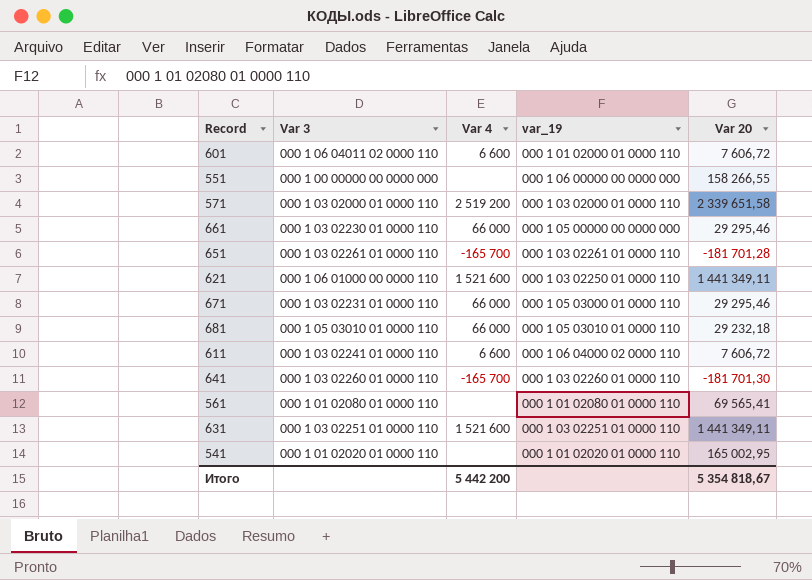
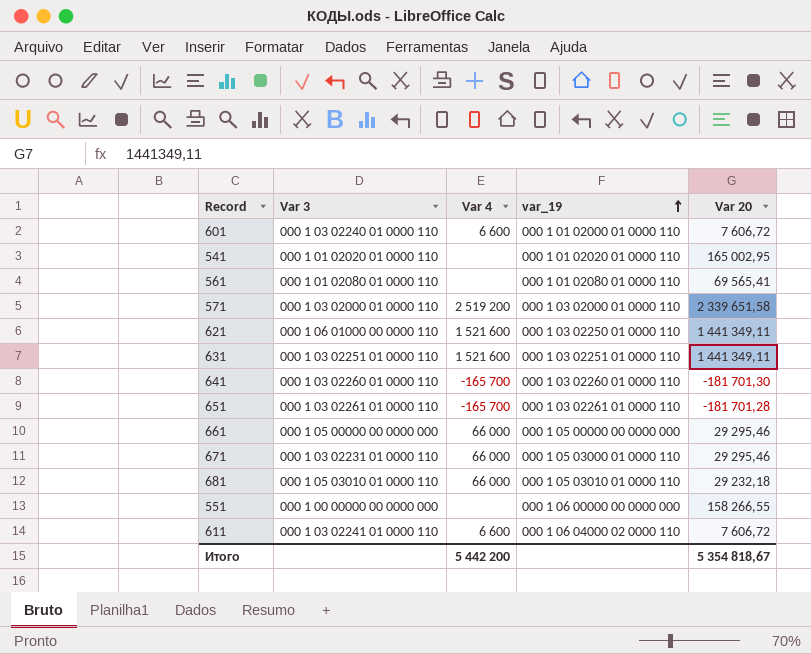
row order: none -> var_19 ascending
601 | Var 3: 000 1 06 04011 02 0000 110 -> 000 1 03 02240 01 0000 110
661 | Var 3: 000 1 03 02230 01 0000 110 -> 000 1 05 00000 00 0000 000

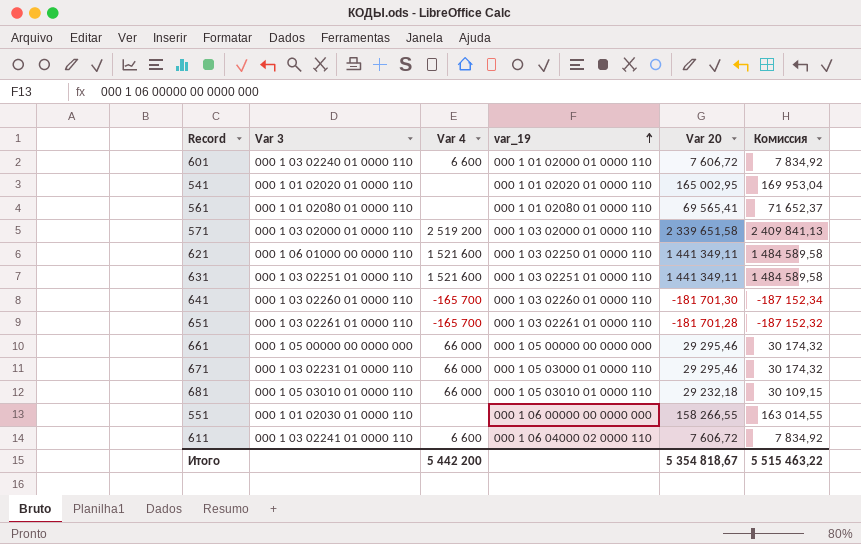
column Комиссия | formula: none -> [Var 20] * 1,03
551 | Var 3: 000 1 00 00000 00 0000 000 -> 000 1 01 02030 01 0000 110

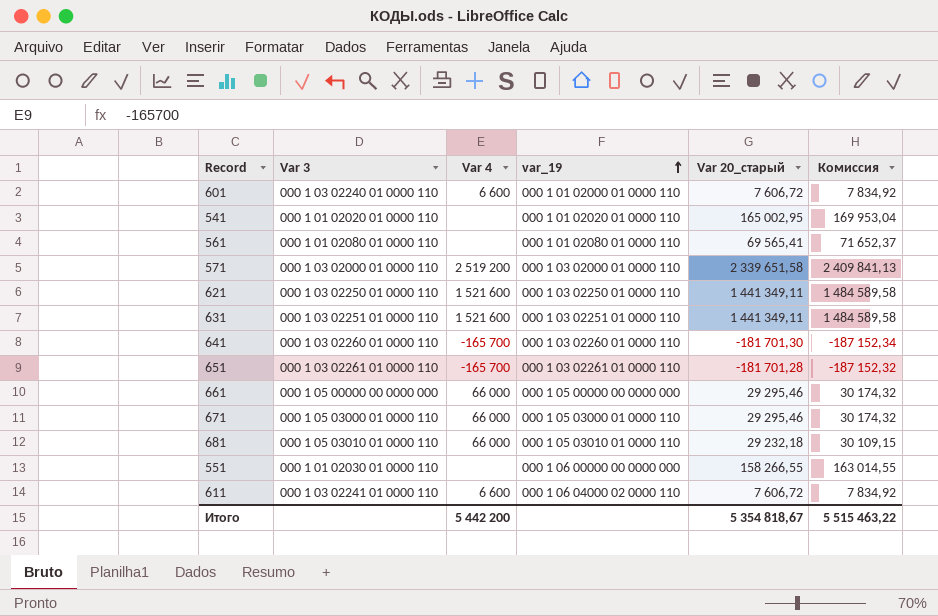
column name: Var 20 -> Var 20_старый
621 | Var 3: 000 1 06 01000 00 0000 110 -> 000 1 03 02250 01 0000 110
671 | Var 3: 000 1 03 02231 01 0000 110 -> 000 1 05 03000 01 0000 110

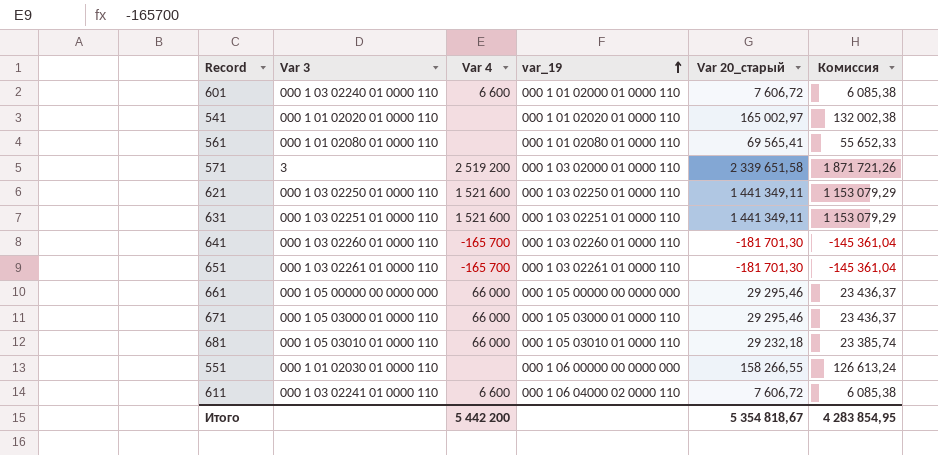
column Комиссия | formula: [Var 20_старый] * 1,03 -> [Var 20_старый] * 0,8
541 | Var 20_старый: 165 002,95 -> 165 002,97
571 | Var 3: 000 1 03 02000 01 0000 110 -> 3
651 | Var 20_старый: -181 701,28 -> -181 701,30
Итого | Комиссия: 5 515 463,22 -> 4 283 854,95

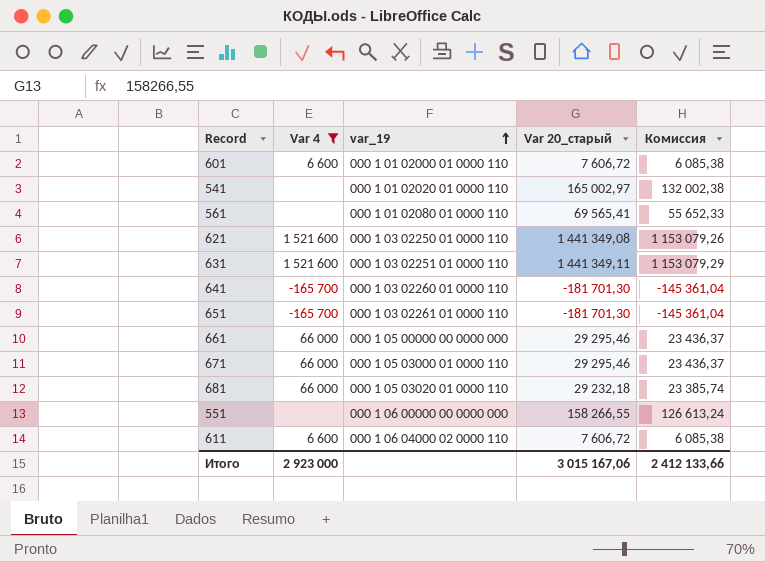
filter: none -> Var 4 != 2 519 200
column Var 3 | position: 2 -> none
621 | Var 20_старый: 1 441 349,11 -> 1 441 349,08
621 | Комиссия: 1 153 079,29 -> 1 153 079,26
681 | var_19: 000 1 05 03010 01 0000 110 -> 000 1 05 03020 01 0000 110
Итого | Var 4: 5 442 200 -> 2 923 000
Итого | Var 20_старый: 5 354 818,67 -> 3 015 167,06
Итого | Комиссия: 4 283 854,95 -> 2 412 133,66

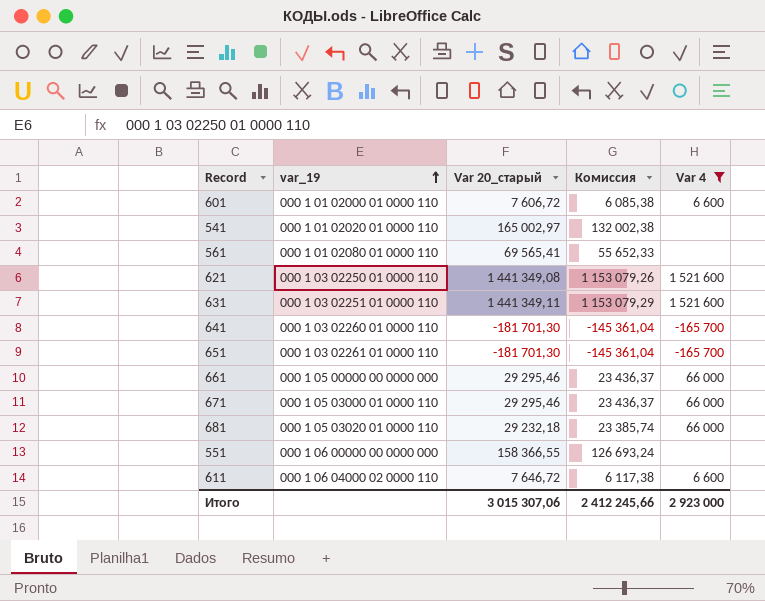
column Var 4 | position: 2 -> 5
551 | Var 20_старый: 158 266,55 -> 158 366,55
551 | Комиссия: 126 613,24 -> 126 693,24
611 | Var 20_старый: 7 606,72 -> 7 646,72
611 | Комиссия: 6 085,38 -> 6 117,38
Итого | Var 20_старый: 3 015 167,06 -> 3 015 307,06
Итого | Комиссия: 2 412 133,66 -> 2 412 245,66

